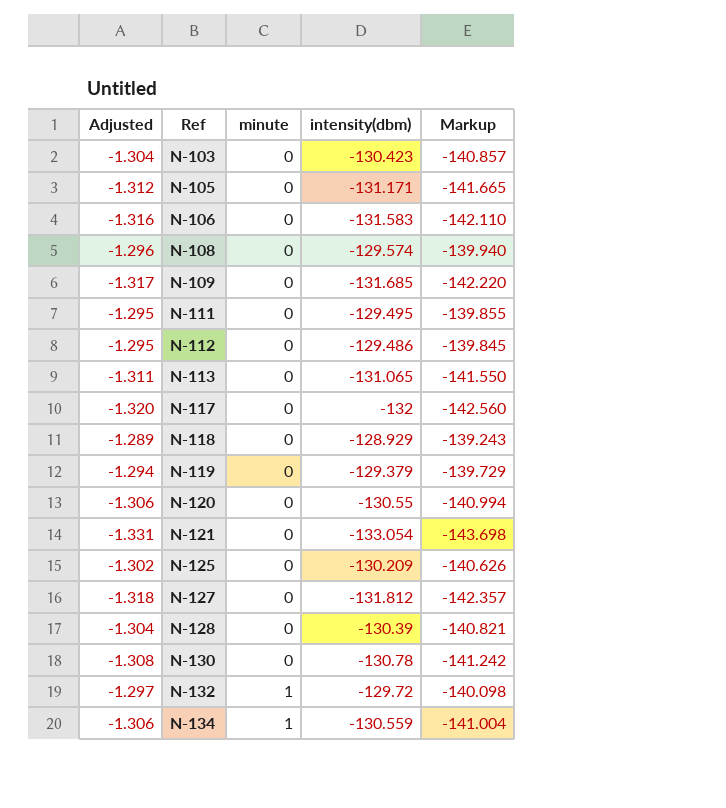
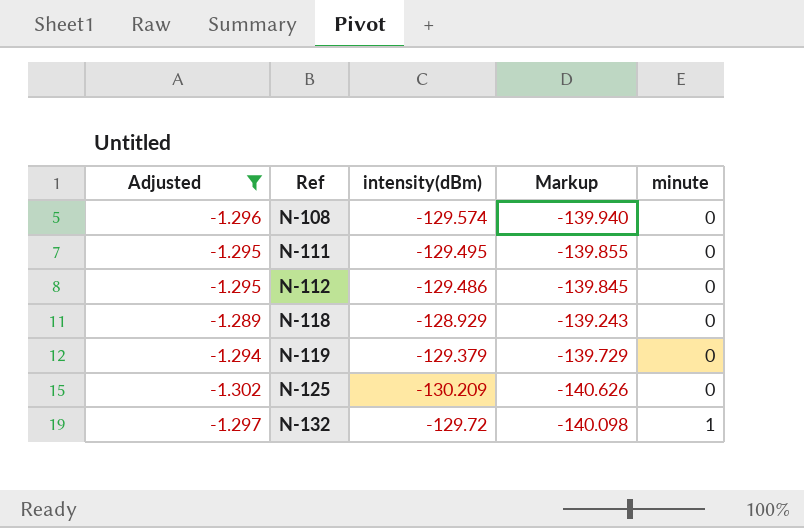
filter: none -> Adjusted >= -1.302
column name: intensity(dbm) -> intensity(dBm)
column minute | position: 3 -> 5

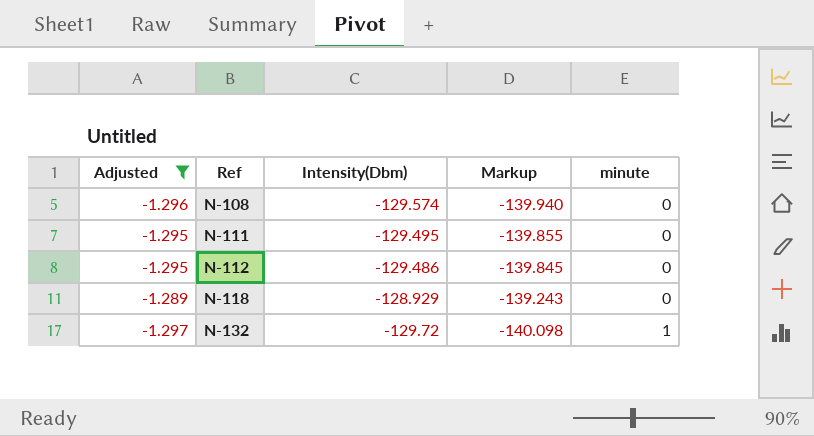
column name: intensity(dBm) -> Intensity(Dbm)
row N-119: -1.294 | -129.379 | -139.729 | 0 -> none
row N-125: -1.302 | -130.209 | -140.626 | 0 -> none

